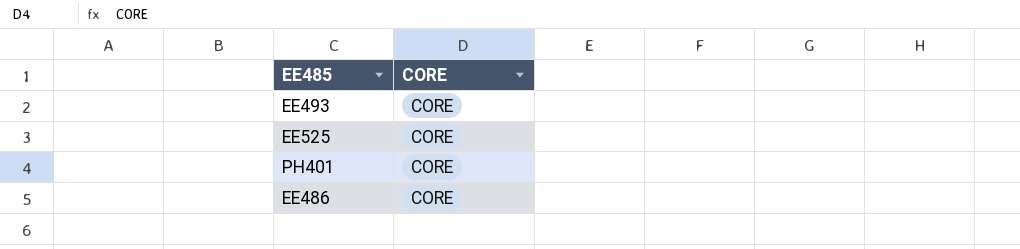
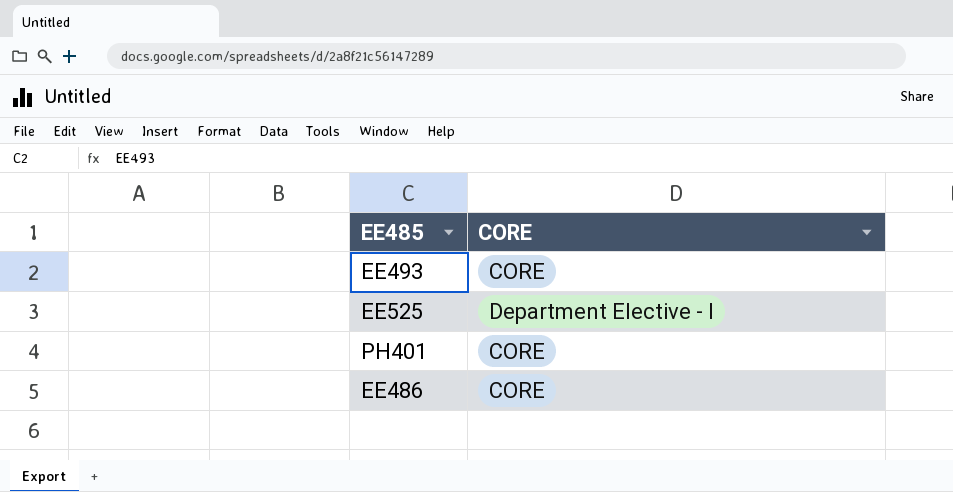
EE525 | CORE: CORE -> Department Elective - I

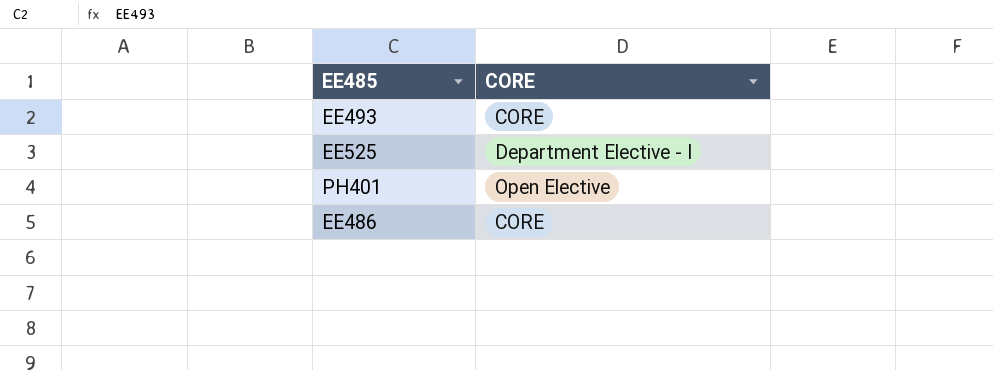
PH401 | CORE: CORE -> Open Elective

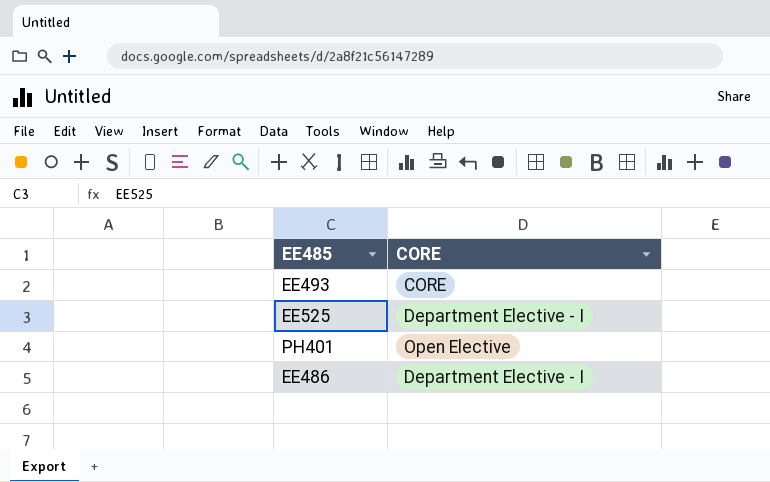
EE486 | CORE: CORE -> Department Elective - I

